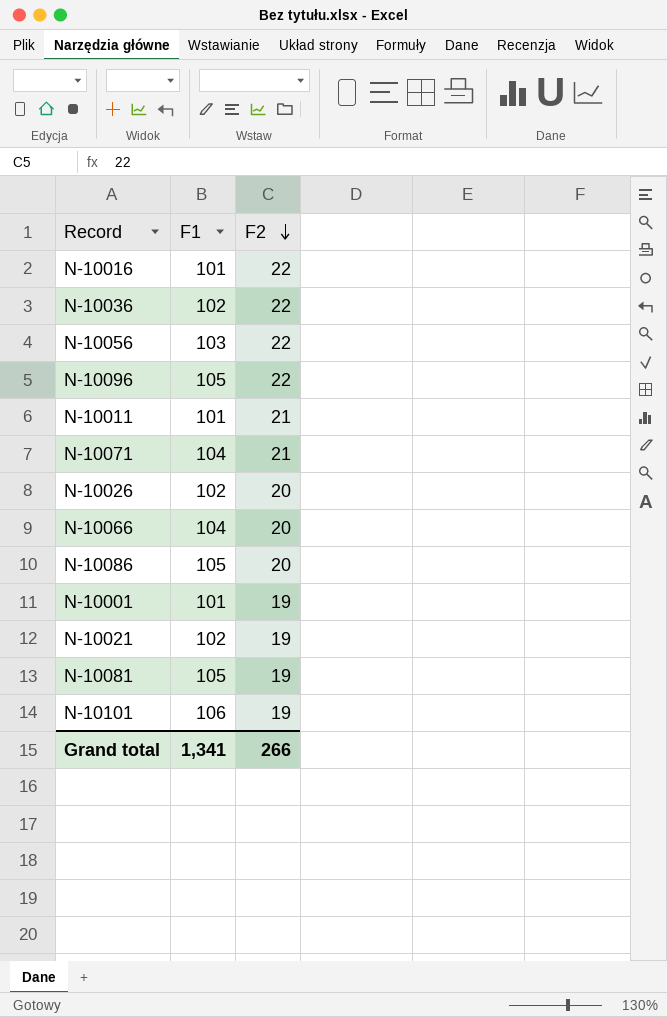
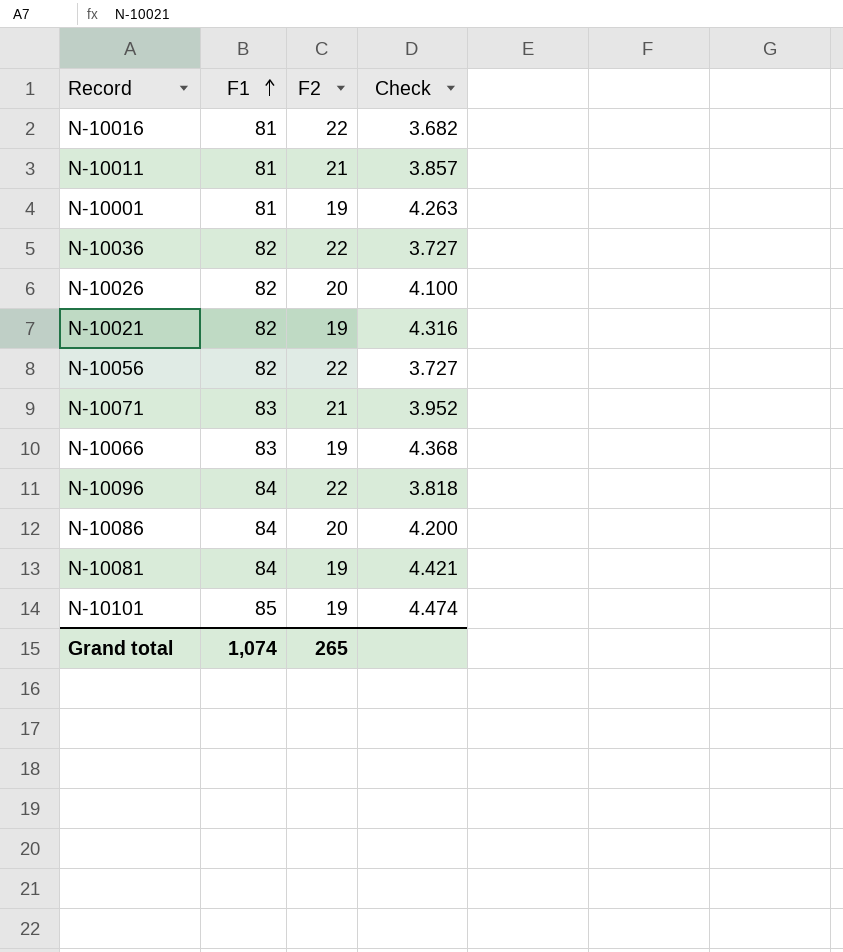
row order: F2 descending -> F1 ascending
column Check | formula: none -> [F1] / [F2]
N-10016 | F1: 101 -> 81
N-10011 | F1: 101 -> 81
N-10001 | F1: 101 -> 81
N-10036 | F1: 102 -> 82
N-10026 | F1: 102 -> 82
N-10021 | F1: 102 -> 82
N-10056 | F1: 103 -> 82
N-10071 | F1: 104 -> 83
N-10066 | F1: 104 -> 83
N-10066 | F2: 20 -> 19
N-10096 | F1: 105 -> 84
N-10086 | F1: 105 -> 84
N-10081 | F1: 105 -> 84
N-10101 | F1: 106 -> 85
Grand total | F1: 1,341 -> 1,074
Grand total | F2: 266 -> 265

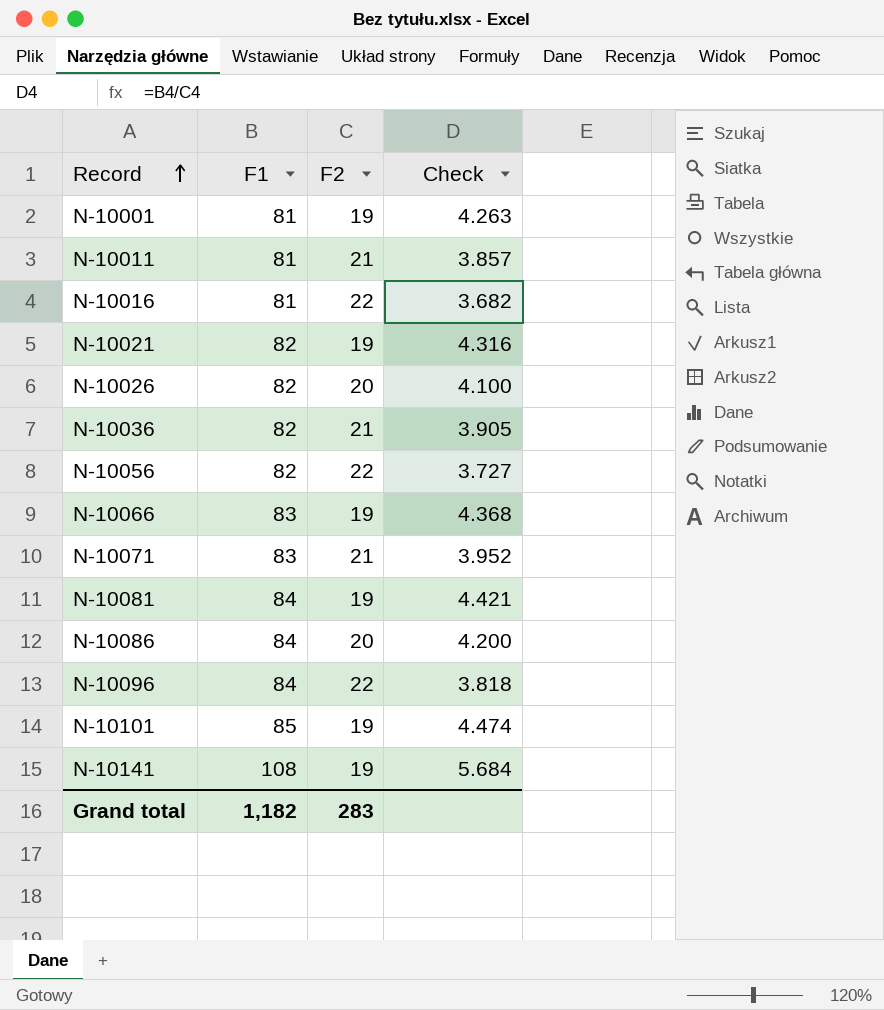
row order: F1 ascending -> Record ascending
N-10036 | F2: 22 -> 21
N-10036 | Check: 3.727 -> 3.905
row N-10141: none -> 108 | 19 | 5.684
Grand total | F1: 1,074 -> 1,182
Grand total | F2: 265 -> 283

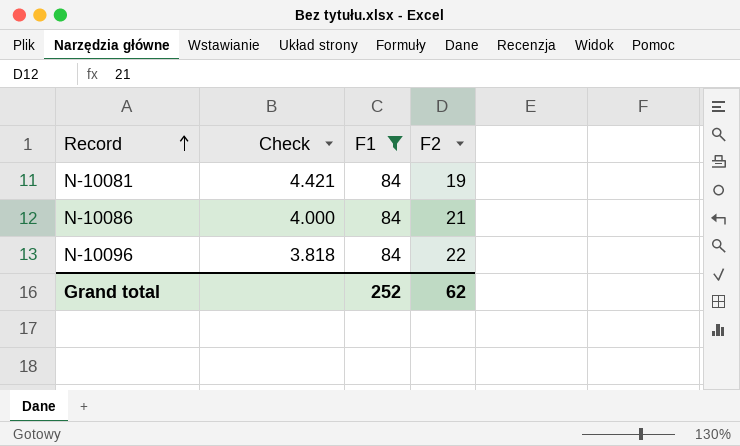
filter: none -> F1 = 84
column Check | position: 4 -> 2
N-10086 | Check: 4.200 -> 4.000
N-10086 | F2: 20 -> 21
Grand total | F1: 1,182 -> 252
Grand total | F2: 283 -> 62

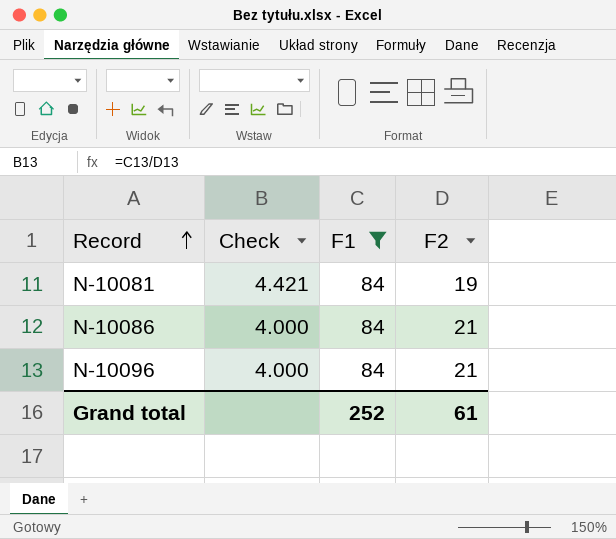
N-10096 | Check: 3.818 -> 4.000
N-10096 | F2: 22 -> 21
Grand total | F2: 62 -> 61

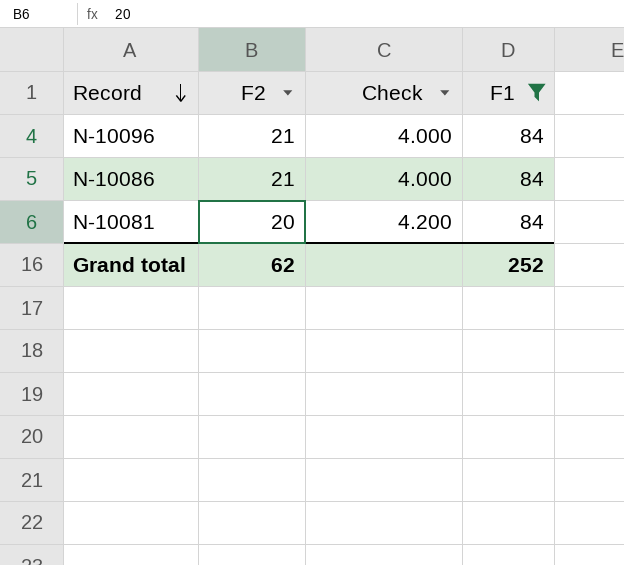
row order: Record ascending -> Record descending
column F2 | position: 4 -> 2
N-10081 | F2: 19 -> 20
N-10081 | Check: 4.421 -> 4.200
Grand total | F2: 61 -> 62

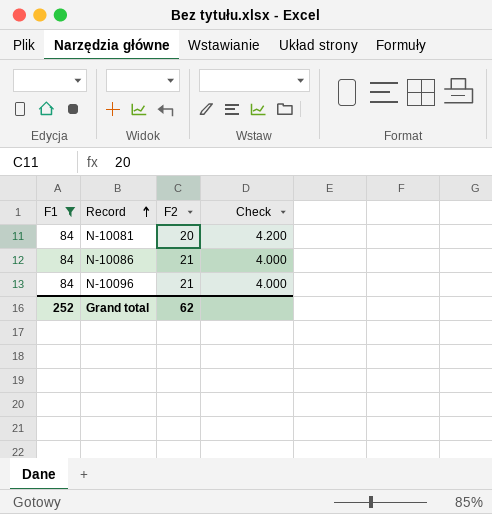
row order: Record descending -> Record ascending
column F1 | position: 4 -> 1

